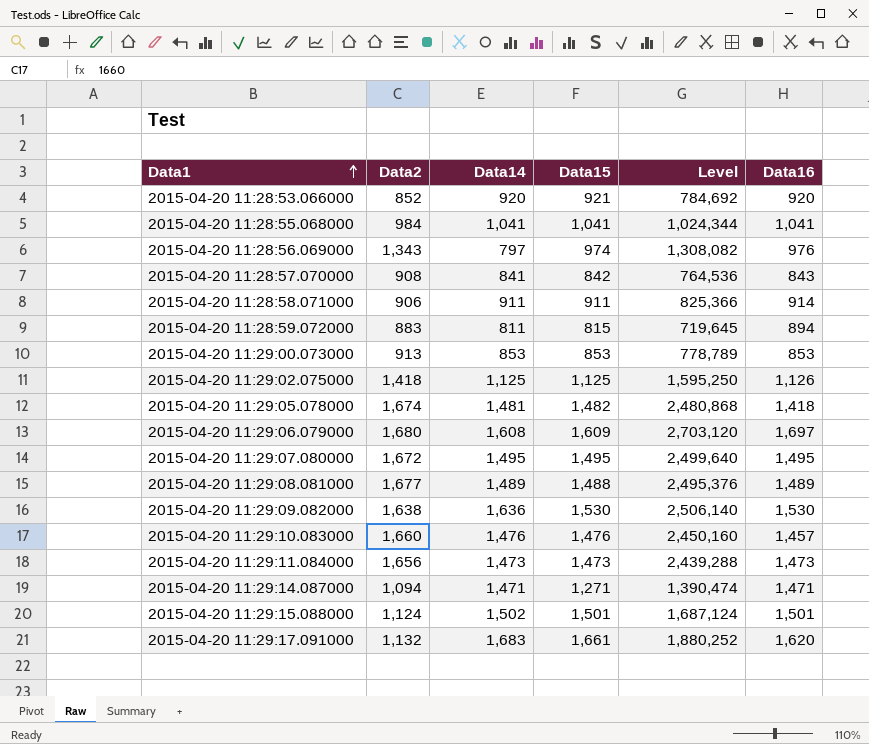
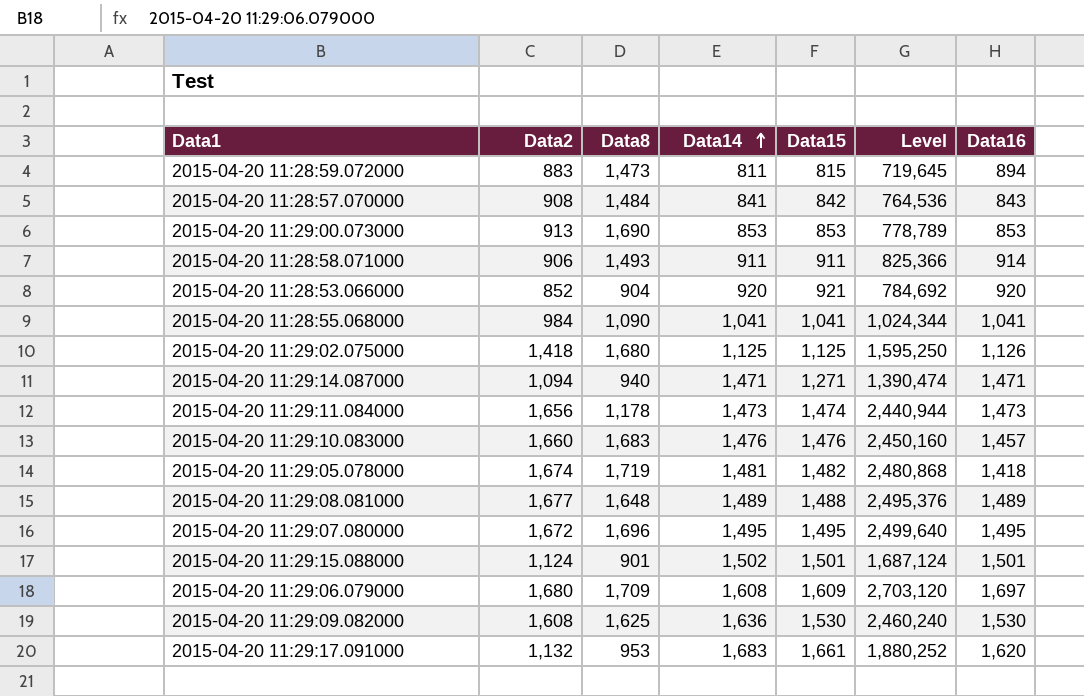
row order: Data1 ascending -> Data14 ascending
column Data8 | position: none -> 3
row 2015-04-20 11:28:56.069000: 1,343 | 797 | 974 | 1,308,082 | 976 -> none
2015-04-20 11:29:11.084000 | Data15: 1,473 -> 1,474
2015-04-20 11:29:11.084000 | Level: 2,439,288 -> 2,440,944
2015-04-20 11:29:09.082000 | Data2: 1,638 -> 1,608
2015-04-20 11:29:09.082000 | Level: 2,506,140 -> 2,460,240

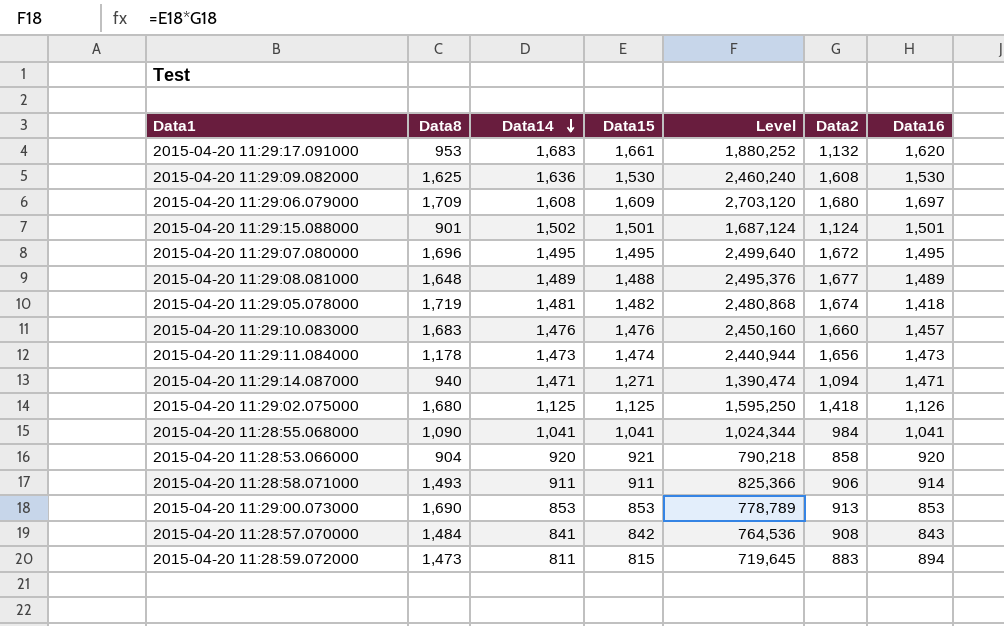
row order: Data14 ascending -> Data14 descending
column Data2 | position: 2 -> 6
2015-04-20 11:28:53.066000 | Level: 784,692 -> 790,218
2015-04-20 11:28:53.066000 | Data2: 852 -> 858

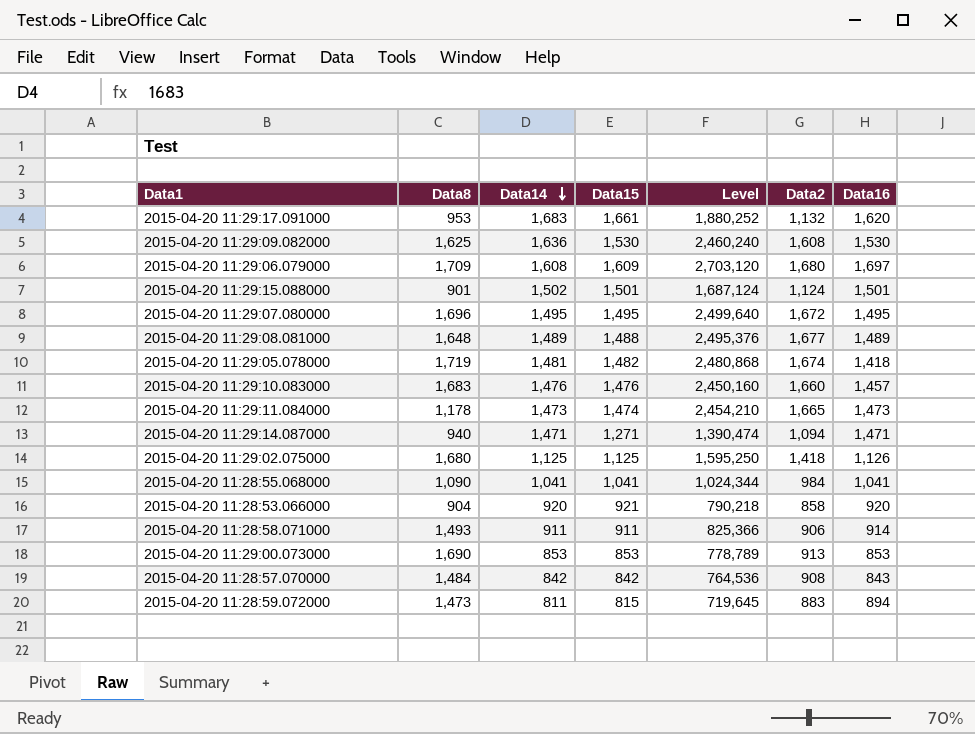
2015-04-20 11:29:11.084000 | Level: 2,440,944 -> 2,454,210
2015-04-20 11:29:11.084000 | Data2: 1,656 -> 1,665
2015-04-20 11:28:57.070000 | Data14: 841 -> 842

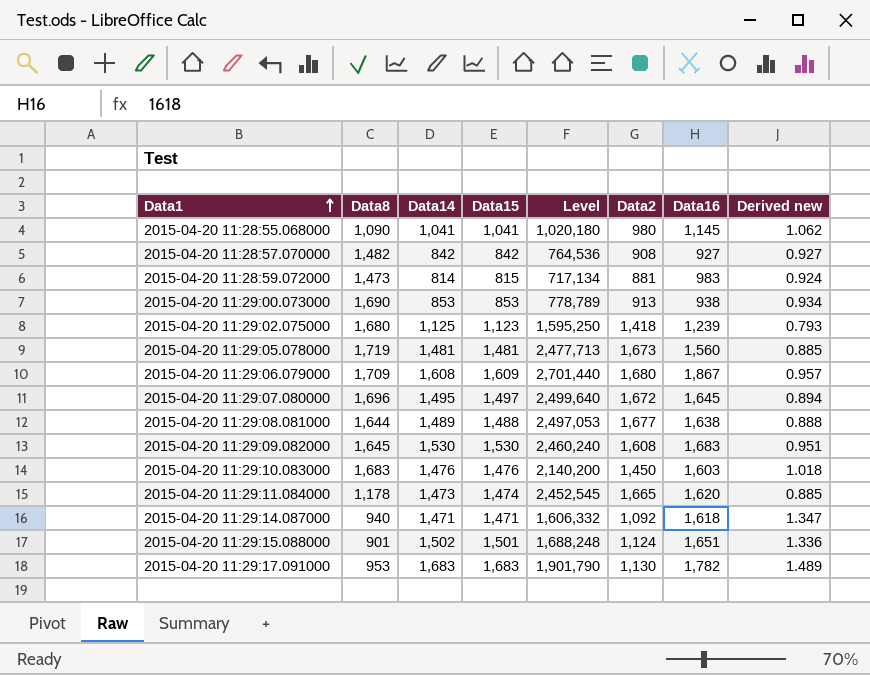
row order: Data14 descending -> Data1 ascending
column Level | formula: [Data15] * [Data2] -> [Data14] * [Data2]
column Derived new | formula: none -> [Data14] / [Data2]
row 2015-04-20 11:28:53.066000: 904 | 920 | 921 | 790,218 | 858 | 920 -> none
row 2015-04-20 11:28:58.071000: 1,493 | 911 | 911 | 825,366 | 906 | 914 -> none
2015-04-20 11:28:55.068000 | Data2: 984 -> 980
2015-04-20 11:28:55.068000 | Data16: 1,041 -> 1,145
2015-04-20 11:28:57.070000 | Data8: 1,484 -> 1,482
2015-04-20 11:28:57.070000 | Data16: 843 -> 927
2015-04-20 11:28:59.072000 | Data14: 811 -> 814
2015-04-20 11:28:59.072000 | Data2: 883 -> 881
2015-04-20 11:28:59.072000 | Data16: 894 -> 983
2015-04-20 11:29:00.073000 | Data16: 853 -> 938
2015-04-20 11:29:02.075000 | Data15: 1,125 -> 1,123
2015-04-20 11:29:02.075000 | Data16: 1,126 -> 1,239
2015-04-20 11:29:05.078000 | Data15: 1,482 -> 1,481
2015-04-20 11:29:05.078000 | Data2: 1,674 -> 1,673
2015-04-20 11:29:05.078000 | Data16: 1,418 -> 1,560
2015-04-20 11:29:06.079000 | Data16: 1,697 -> 1,867
2015-04-20 11:29:07.080000 | Data15: 1,495 -> 1,497
2015-04-20 11:29:07.080000 | Data16: 1,495 -> 1,645
2015-04-20 11:29:08.081000 | Data8: 1,648 -> 1,644
2015-04-20 11:29:08.081000 | Data16: 1,489 -> 1,638
2015-04-20 11:29:09.082000 | Data8: 1,625 -> 1,645
2015-04-20 11:29:09.082000 | Data14: 1,636 -> 1,530
2015-04-20 11:29:09.082000 | Data16: 1,530 -> 1,683
2015-04-20 11:29:10.083000 | Data2: 1,660 -> 1,450
2015-04-20 11:29:10.083000 | Data16: 1,457 -> 1,603
2015-04-20 11:29:11.084000 | Data16: 1,473 -> 1,620
2015-04-20 11:29:14.087000 | Data15: 1,271 -> 1,471
2015-04-20 11:29:14.087000 | Data2: 1,094 -> 1,092
2015-04-20 11:29:14.087000 | Data16: 1,471 -> 1,618
2015-04-20 11:29:15.088000 | Data16: 1,501 -> 1,651
2015-04-20 11:29:17.091000 | Data15: 1,661 -> 1,683
2015-04-20 11:29:17.091000 | Data2: 1,132 -> 1,130
2015-04-20 11:29:17.091000 | Data16: 1,620 -> 1,782

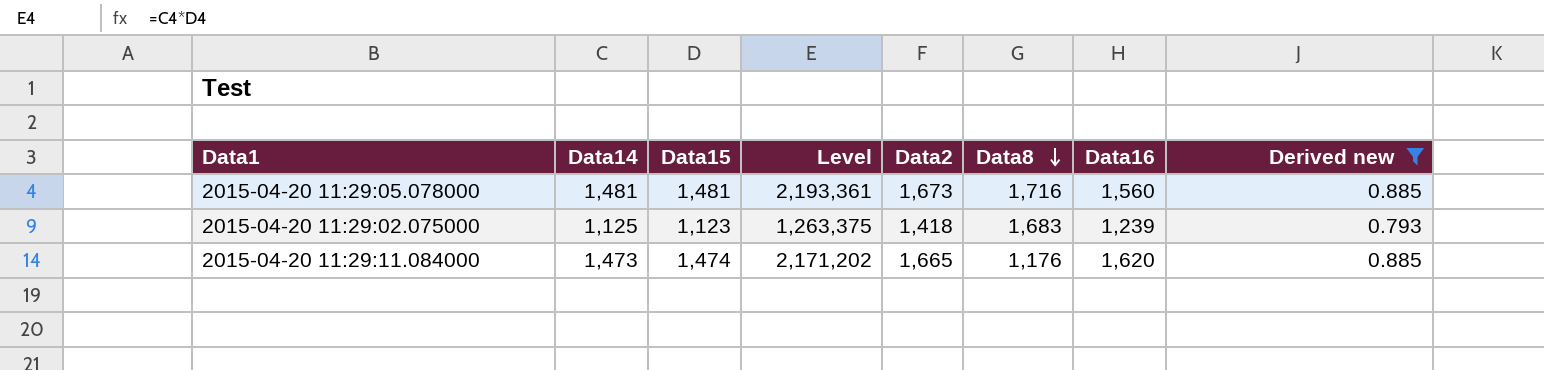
filter: none -> Derived new <= 0.885
row order: Data1 ascending -> Data8 descending
column Level | formula: [Data14] * [Data2] -> [Data14] * [Data15]
column Data8 | position: 2 -> 6
2015-04-20 11:29:05.078000 | Data8: 1,719 -> 1,716
2015-04-20 11:29:02.075000 | Data8: 1,680 -> 1,683
2015-04-20 11:29:11.084000 | Data8: 1,178 -> 1,176

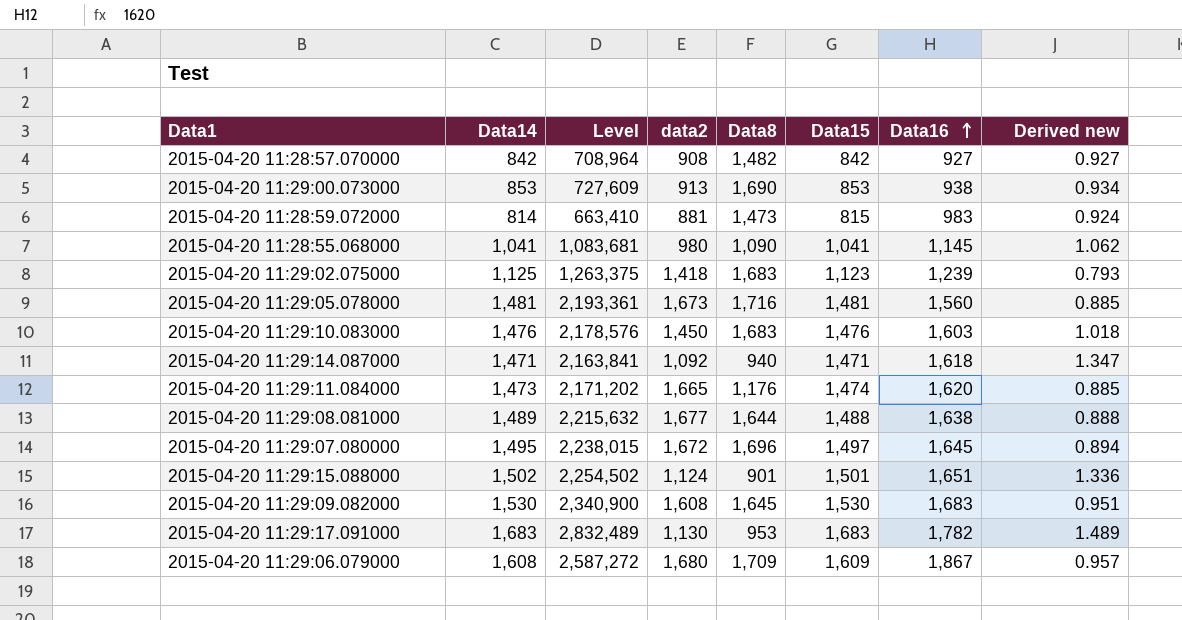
filter: Derived new <= 0.885 -> none
row order: Data8 descending -> Data16 ascending
column name: Data2 -> data2
column Data15 | position: 3 -> 6

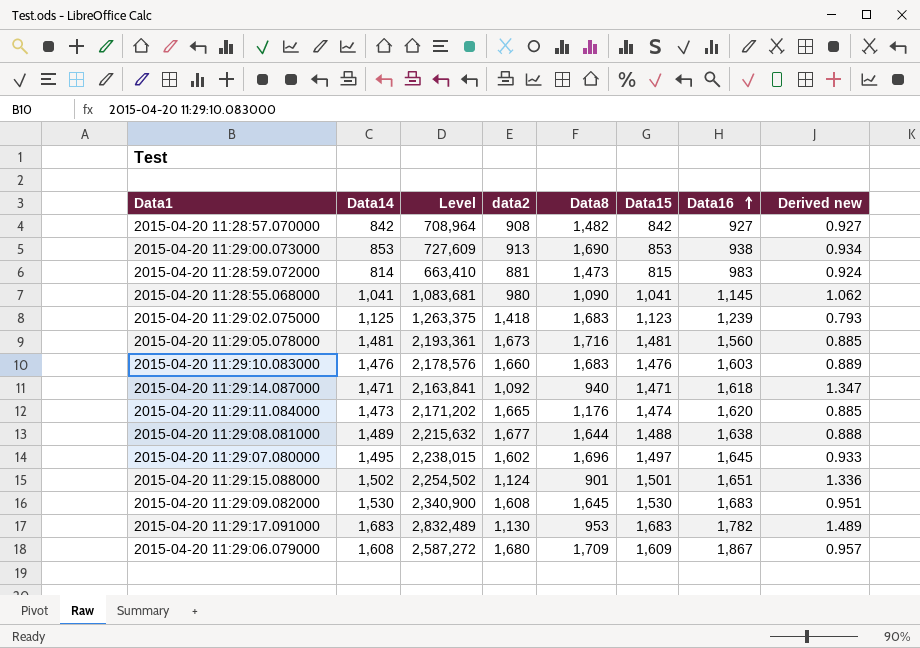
2015-04-20 11:29:10.083000 | data2: 1,450 -> 1,660
2015-04-20 11:29:10.083000 | Derived new: 1.018 -> 0.889
2015-04-20 11:29:07.080000 | data2: 1,672 -> 1,602
2015-04-20 11:29:07.080000 | Derived new: 0.894 -> 0.933

